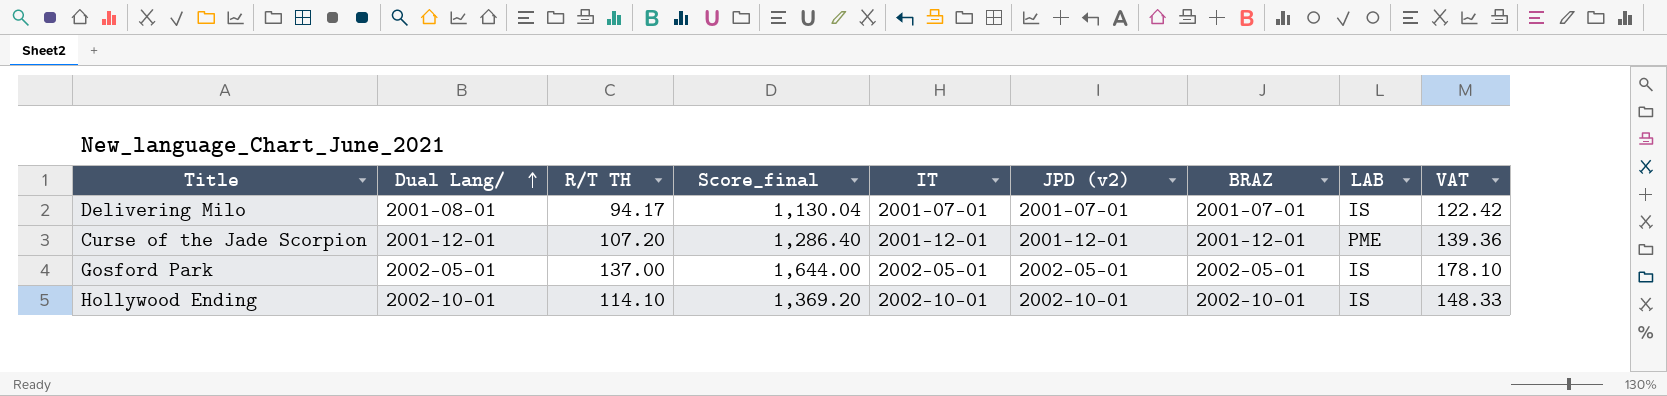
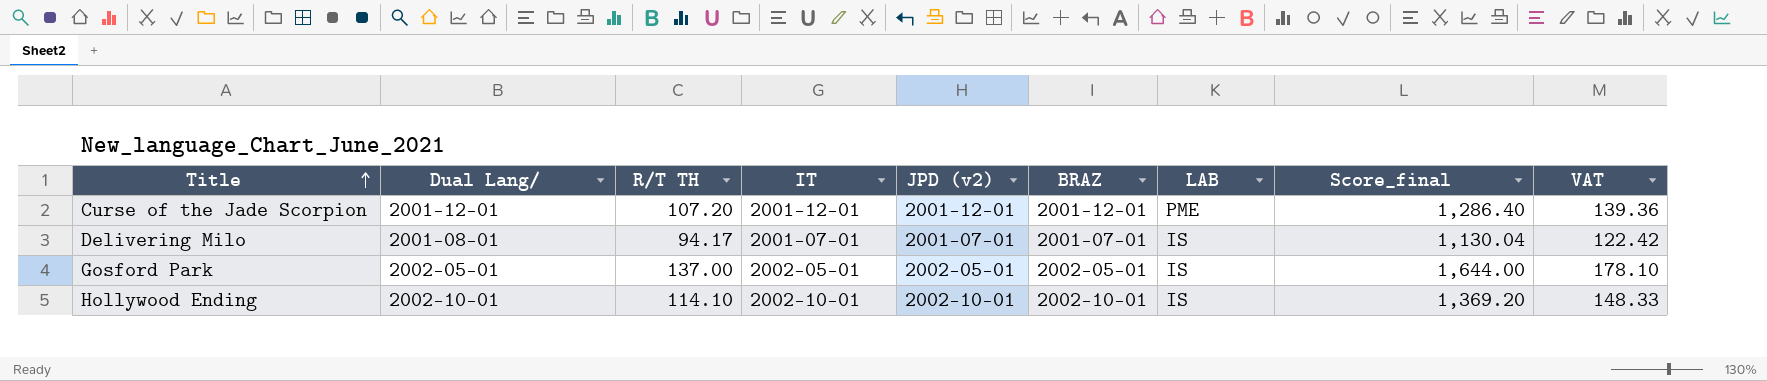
row order: Dual Lang/ ascending -> Title ascending
column Score_final | position: 4 -> 8

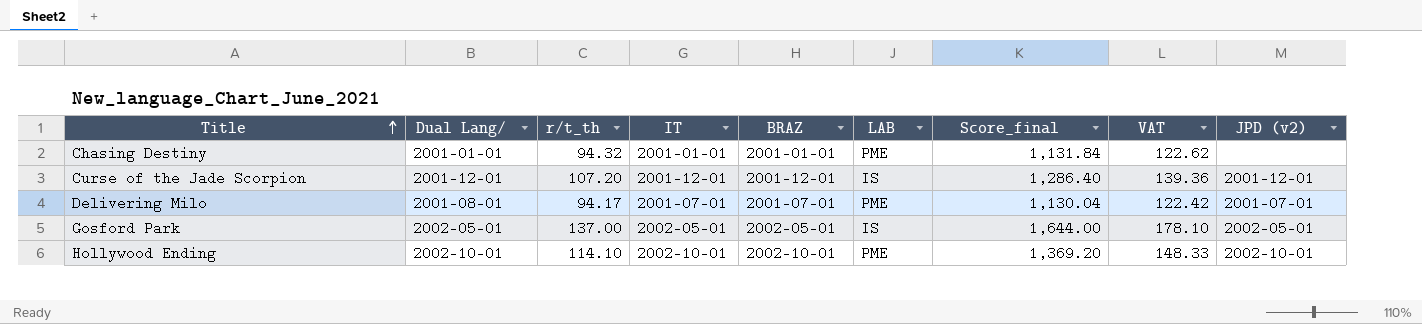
column name: R/T TH -> r/t_th
column JPD (v2) | position: 5 -> 9
row Chasing Destiny: none -> 2001-01-01 | 94.32 | 2001-01-01 | 2001-01-01 | PME | 1,131.84 | 122.62 | none
Curse of the Jade Scorpion | LAB: PME -> IS
Delivering Milo | LAB: IS -> PME
Hollywood Ending | LAB: IS -> PME

